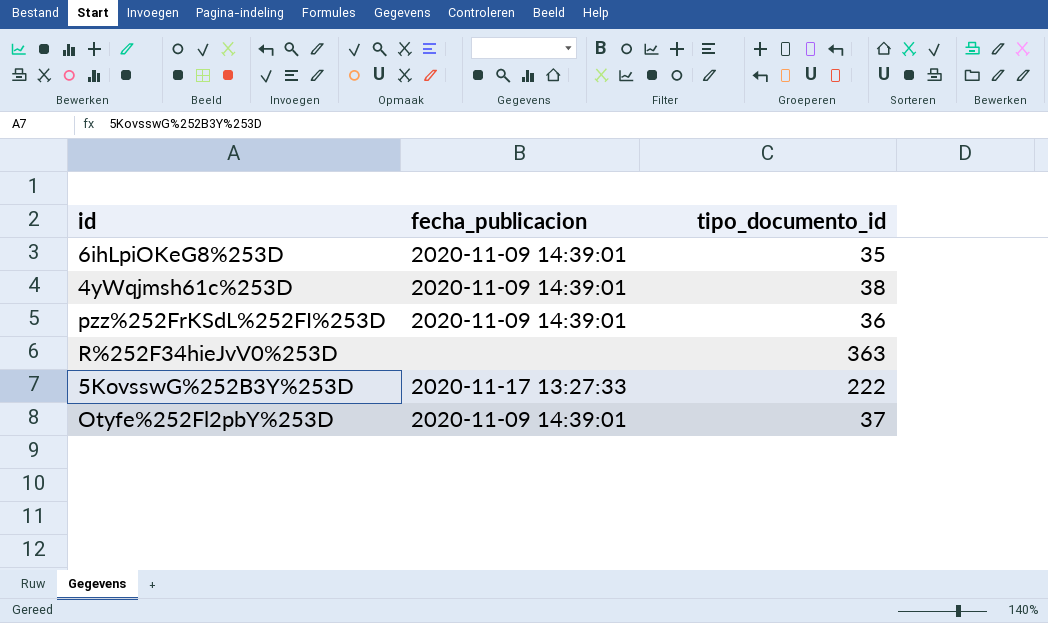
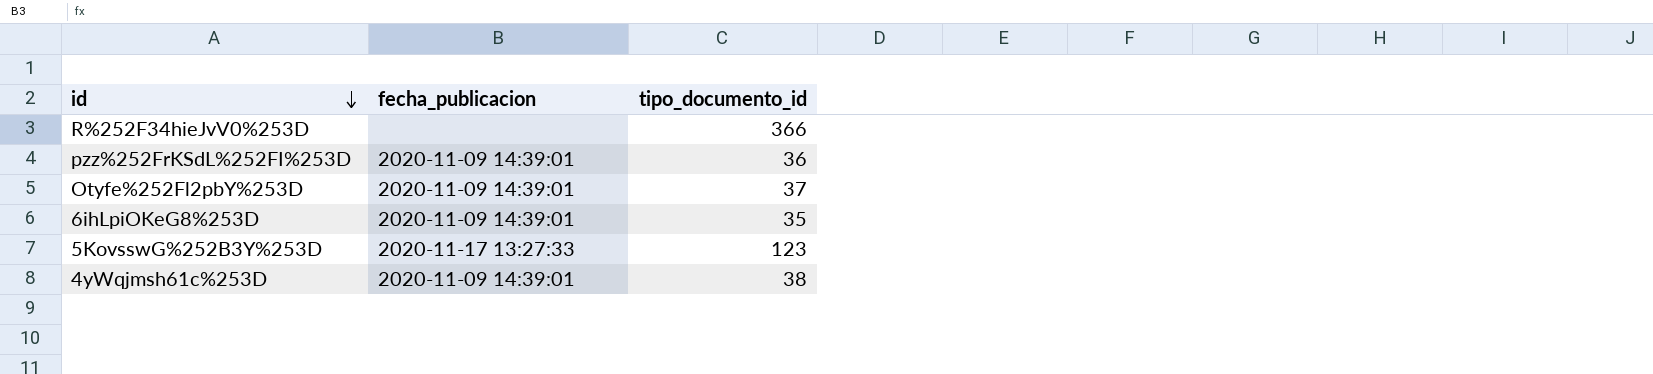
row order: none -> id descending
R%252F34hieJvV0%253D | tipo_documento_id: 363 -> 366
5KovsswG%252B3Y%253D | tipo_documento_id: 222 -> 123

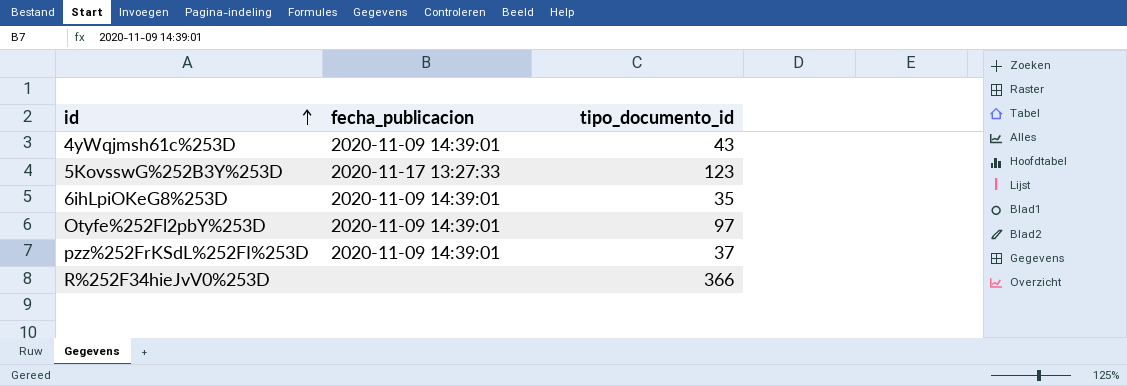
row order: id descending -> id ascending
4yWqjmsh61c%253D | tipo_documento_id: 38 -> 43
Otyfe%252Fl2pbY%253D | tipo_documento_id: 37 -> 97
pzz%252FrKSdL%252FI%253D | tipo_documento_id: 36 -> 37

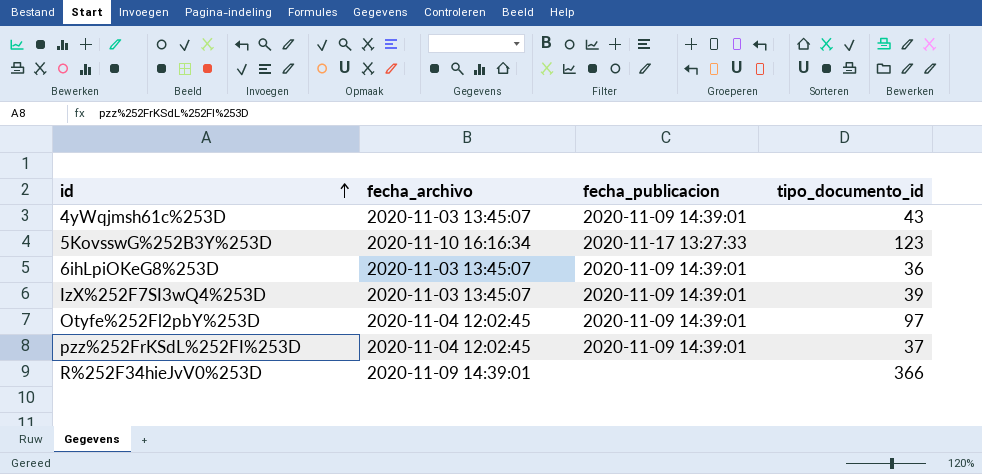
column fecha_archivo | position: none -> 2
6ihLpiOKeG8%253D | tipo_documento_id: 35 -> 36
row IzX%252F7SI3wQ4%253D: none -> 2020-11-03 13:45:07 | 2020-11-09 14:39:01 | 39

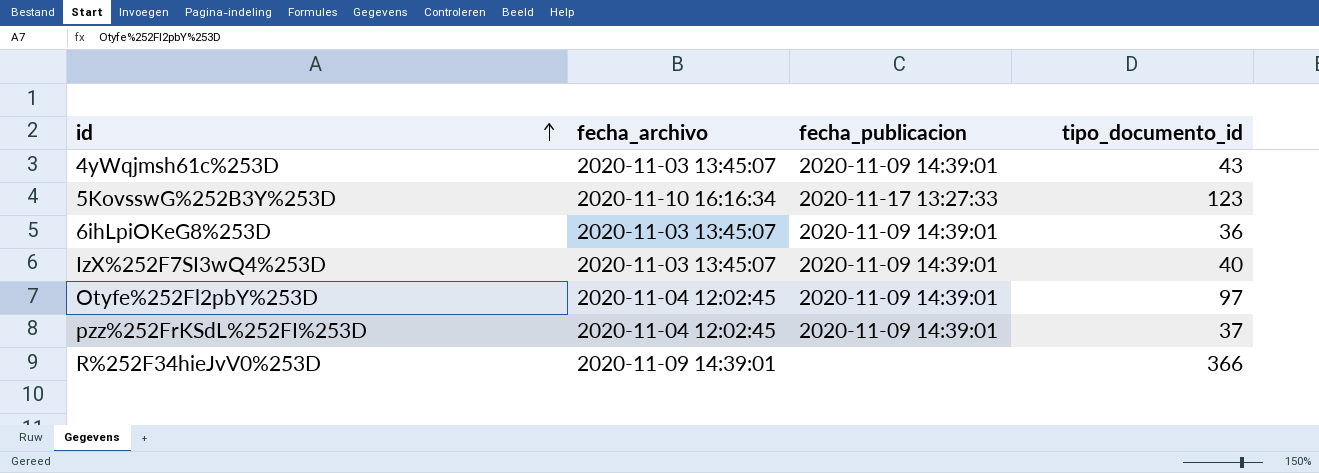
IzX%252F7SI3wQ4%253D | tipo_documento_id: 39 -> 40

